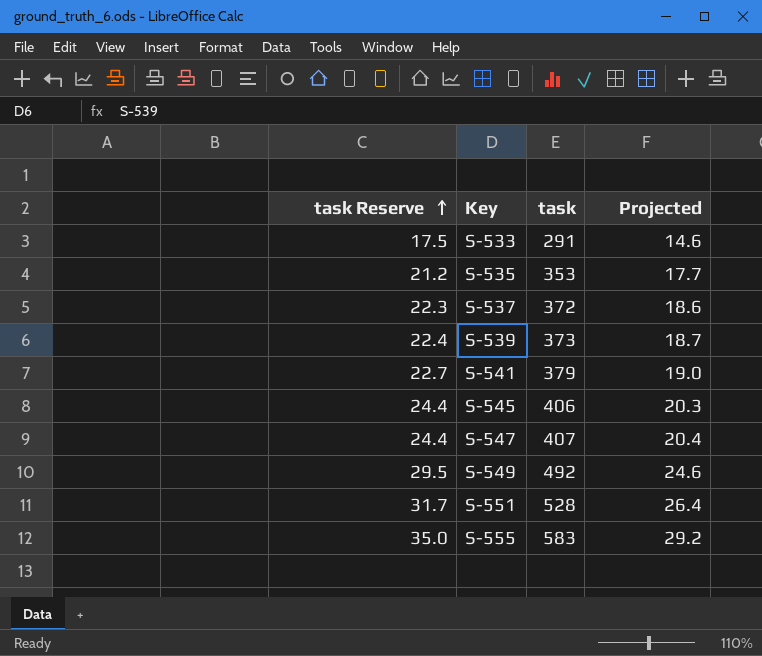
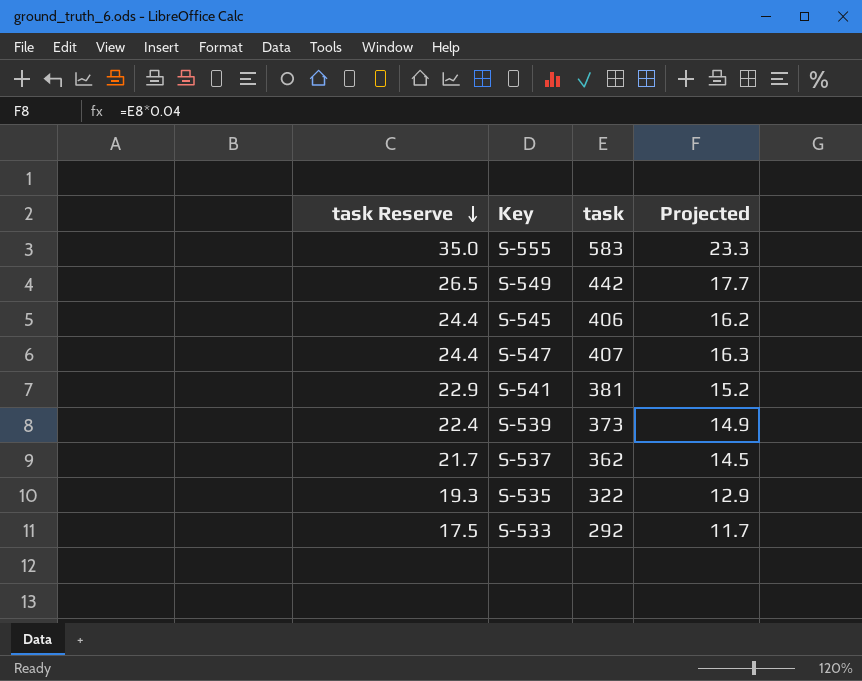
row order: task Reserve ascending -> task Reserve descending
column Projected | formula: [task] * 0.05 -> [task] * 0.04
row S-551: 31.7 | 528 | 26.4 -> none
S-549 | task Reserve: 29.5 -> 26.5
S-549 | task: 492 -> 442
S-541 | task Reserve: 22.7 -> 22.9
S-541 | task: 379 -> 381
S-537 | task Reserve: 22.3 -> 21.7
S-537 | task: 372 -> 362
S-535 | task Reserve: 21.2 -> 19.3
S-535 | task: 353 -> 322
S-533 | task: 291 -> 292

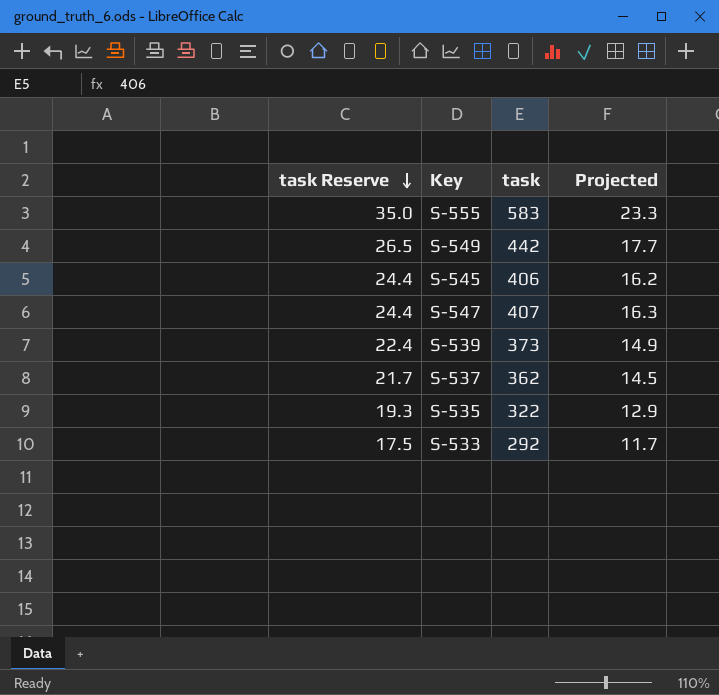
row S-541: 22.9 | 381 | 15.2 -> none

